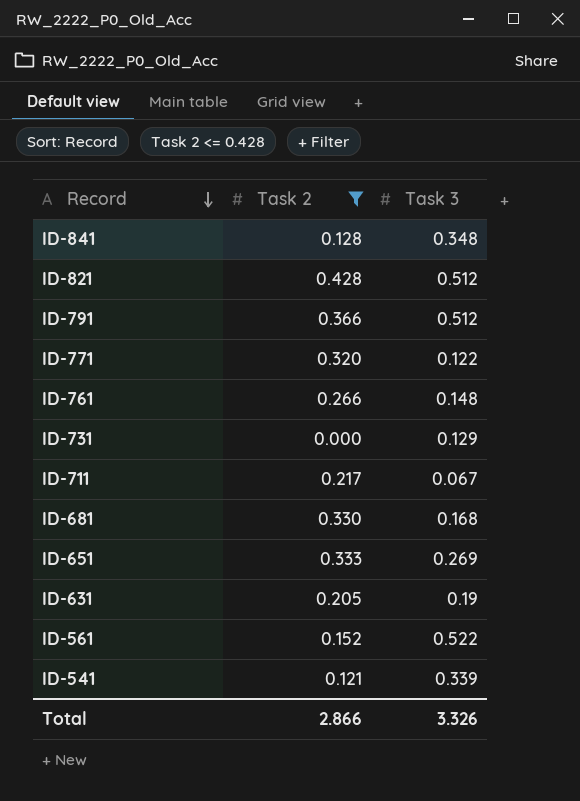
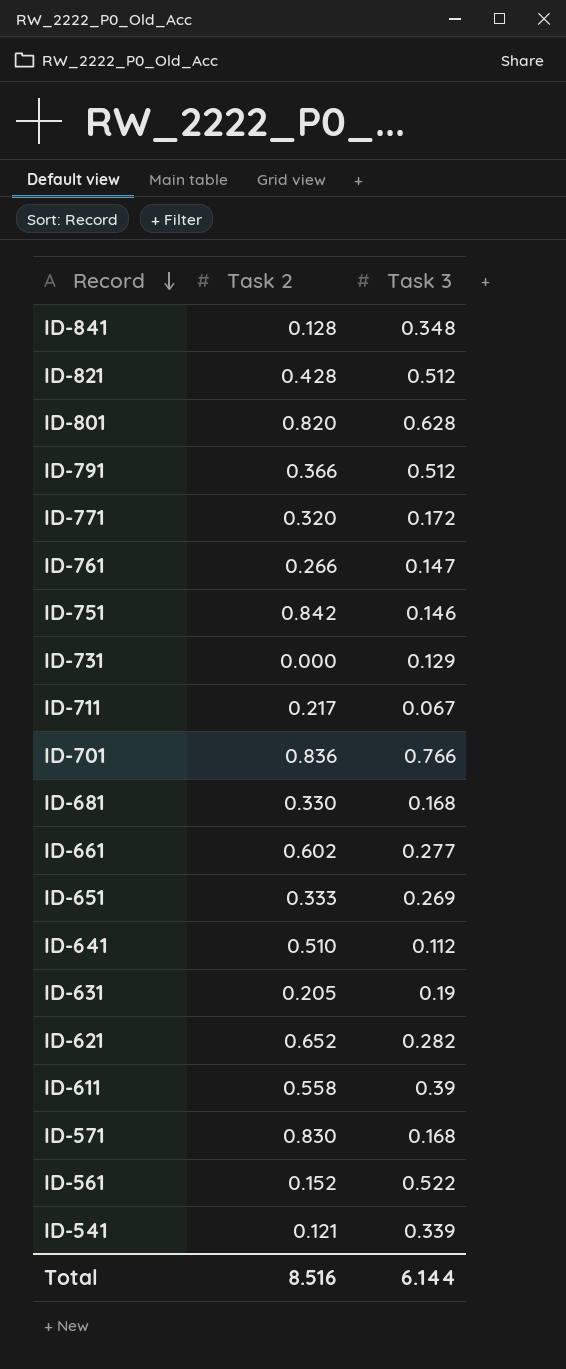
filter: Task 2 <= 0.428 -> none
ID-771 | Task 3: 0.122 -> 0.172
ID-761 | Task 3: 0.148 -> 0.147
Total | Task 2: 2.866 -> 8.516
Total | Task 3: 3.326 -> 6.144

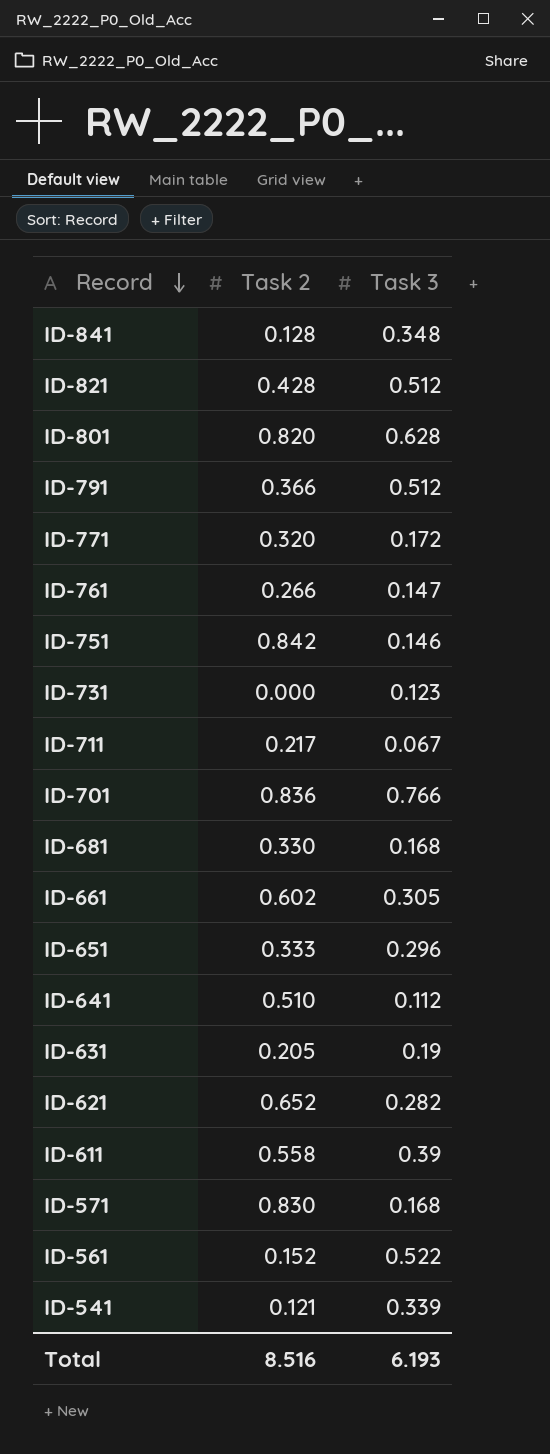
ID-731 | Task 3: 0.129 -> 0.123
ID-661 | Task 3: 0.277 -> 0.305
ID-651 | Task 3: 0.269 -> 0.296
Total | Task 3: 6.144 -> 6.193

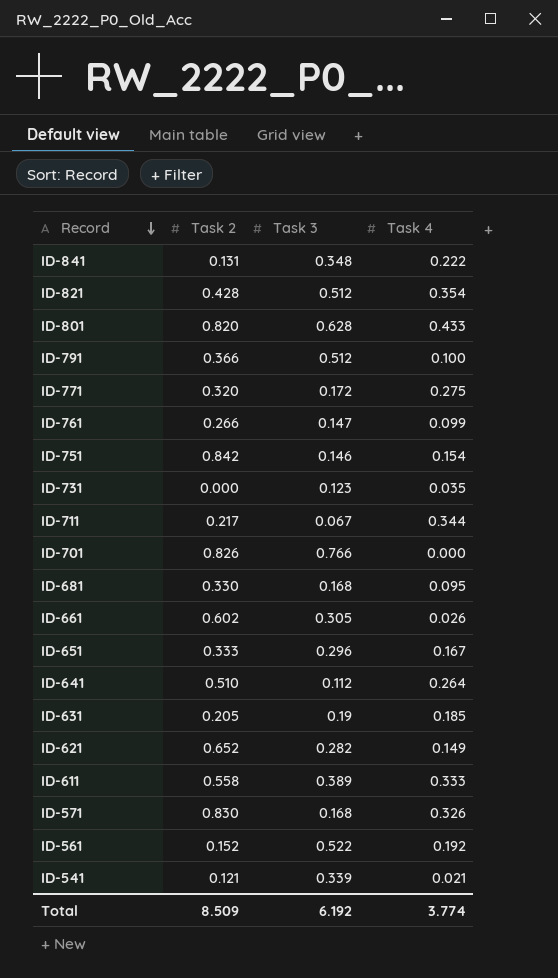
column Task 4 | position: none -> 4
ID-841 | Task 2: 0.128 -> 0.131
ID-701 | Task 2: 0.836 -> 0.826
ID-611 | Task 3: 0.39 -> 0.389
Total | Task 2: 8.516 -> 8.509
Total | Task 3: 6.193 -> 6.192

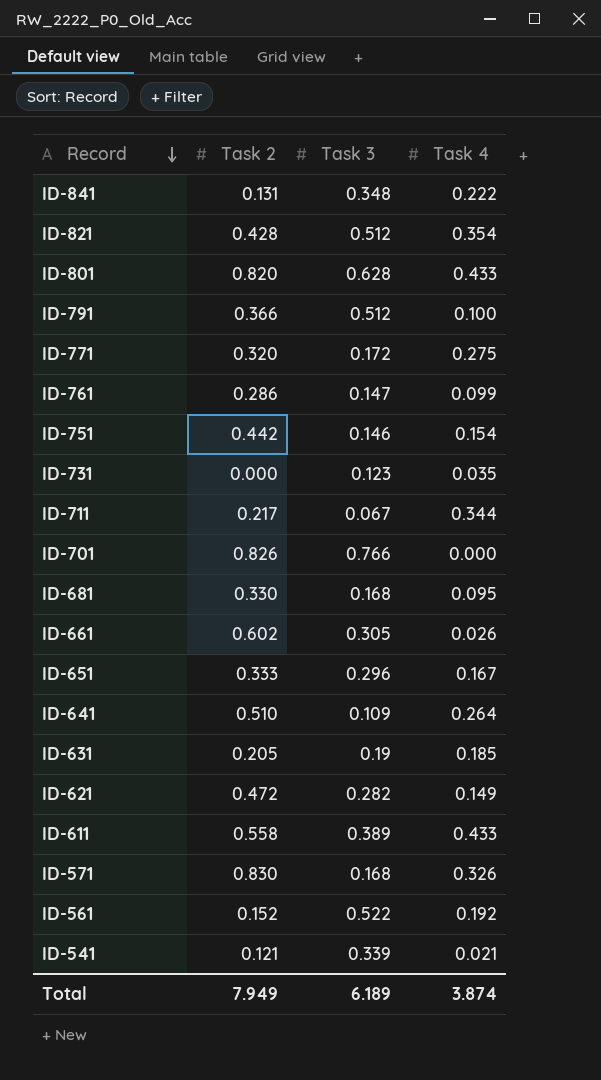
ID-761 | Task 2: 0.266 -> 0.286
ID-751 | Task 2: 0.842 -> 0.442
ID-641 | Task 3: 0.112 -> 0.109
ID-621 | Task 2: 0.652 -> 0.472
ID-611 | Task 4: 0.333 -> 0.433
Total | Task 2: 8.509 -> 7.949
Total | Task 3: 6.192 -> 6.189
Total | Task 4: 3.774 -> 3.874

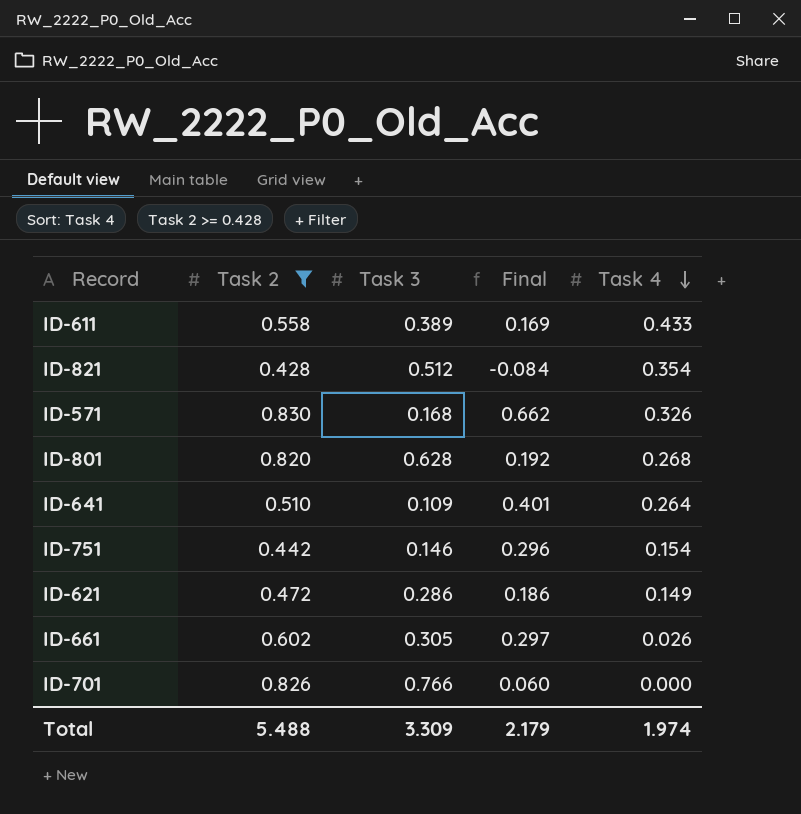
filter: none -> Task 2 >= 0.428
row order: Record descending -> Task 4 descending
column Final | formula: none -> [Task 2] - [Task 3]
ID-801 | Task 4: 0.433 -> 0.268
ID-621 | Task 3: 0.282 -> 0.286
Total | Task 2: 7.949 -> 5.488
Total | Task 3: 6.189 -> 3.309
Total | Task 4: 3.874 -> 1.974

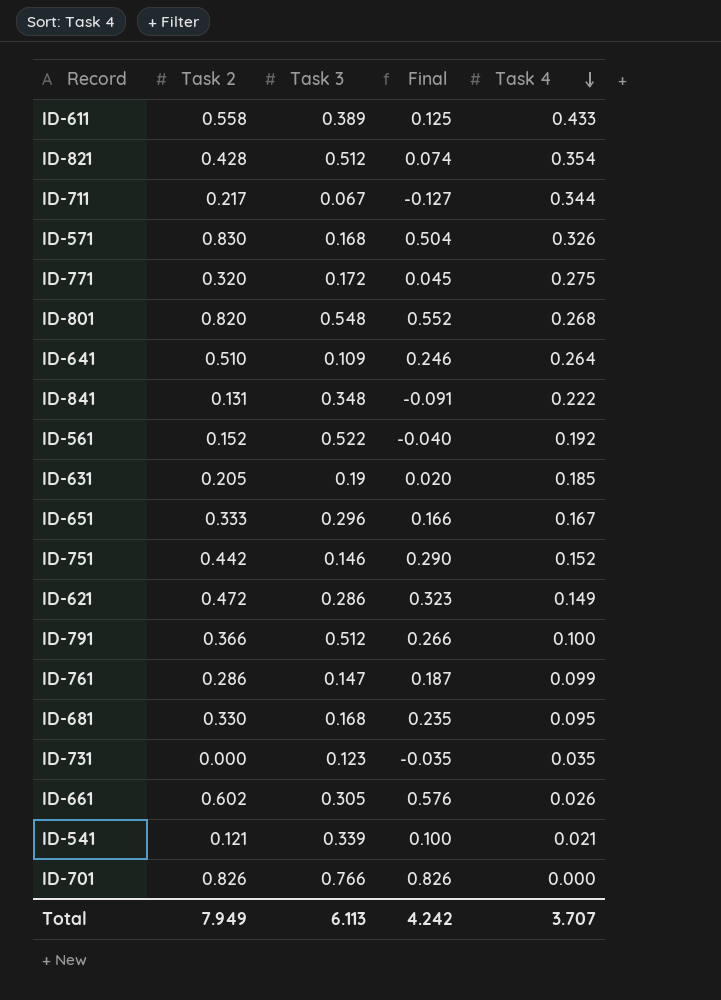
filter: Task 2 >= 0.428 -> none
column Final | formula: [Task 2] - [Task 3] -> [Task 2] - [Task 4]
ID-801 | Task 3: 0.628 -> 0.548
ID-751 | Task 4: 0.154 -> 0.152
Total | Task 2: 5.488 -> 7.949
Total | Task 3: 3.309 -> 6.113
Total | Final: 2.179 -> 4.242
Total | Task 4: 1.974 -> 3.707

